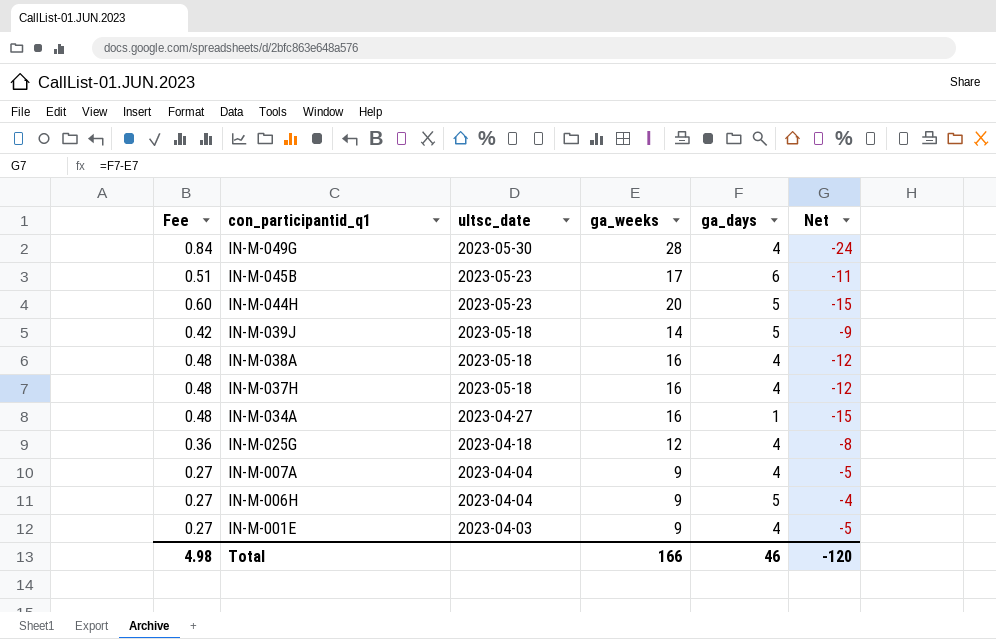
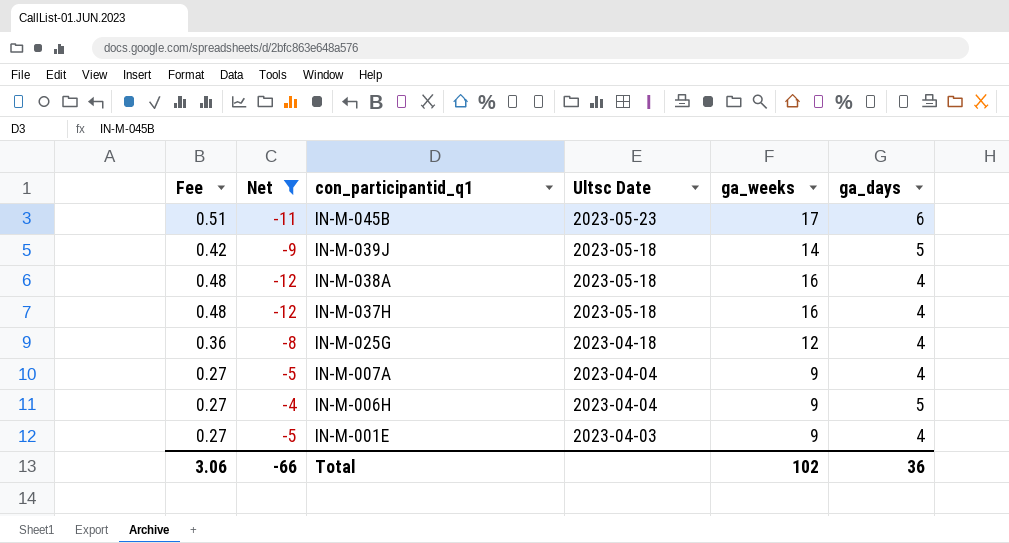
filter: none -> Net >= -12
column Net | position: 6 -> 2
column name: ultsc_date -> Ultsc Date
Total | Fee: 4.98 -> 3.06
Total | Net: -120 -> -66
Total | ga_weeks: 166 -> 102
Total | ga_days: 46 -> 36

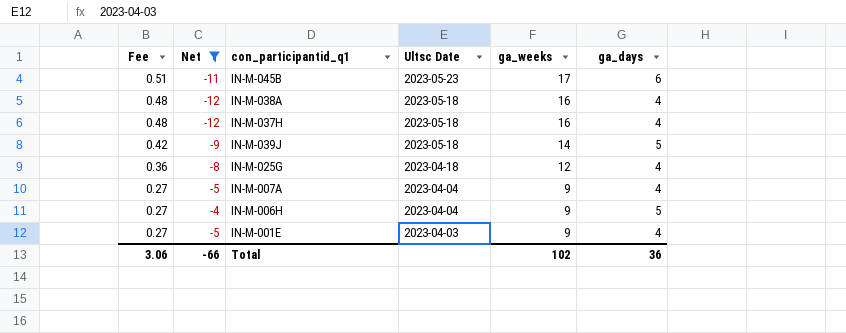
row order: con_participantid_q1 descending -> Fee descending

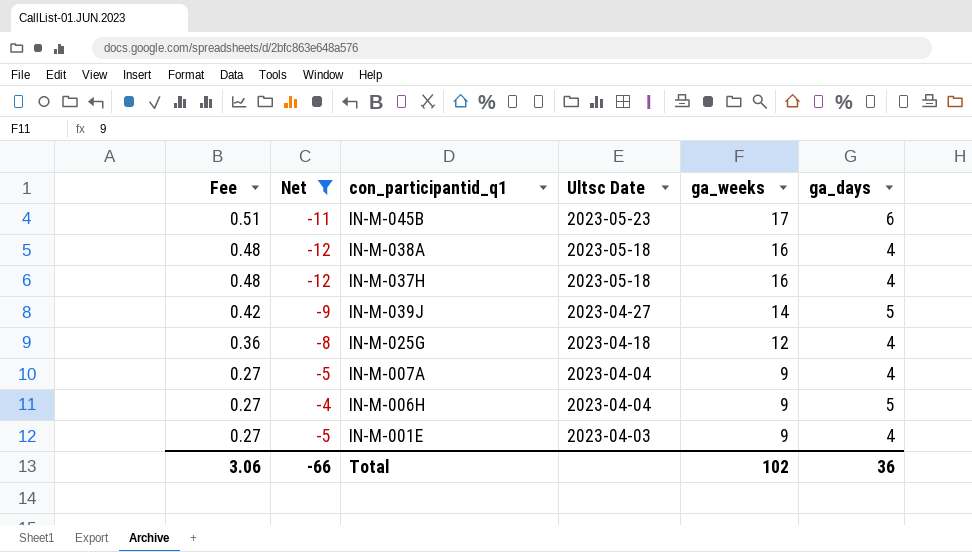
IN-M-039J | Ultsc Date: 2023-05-18 -> 2023-04-27

